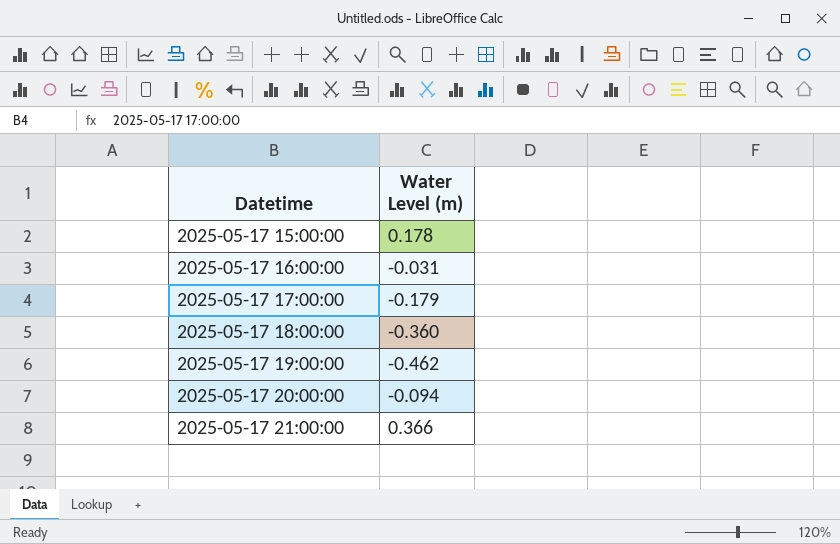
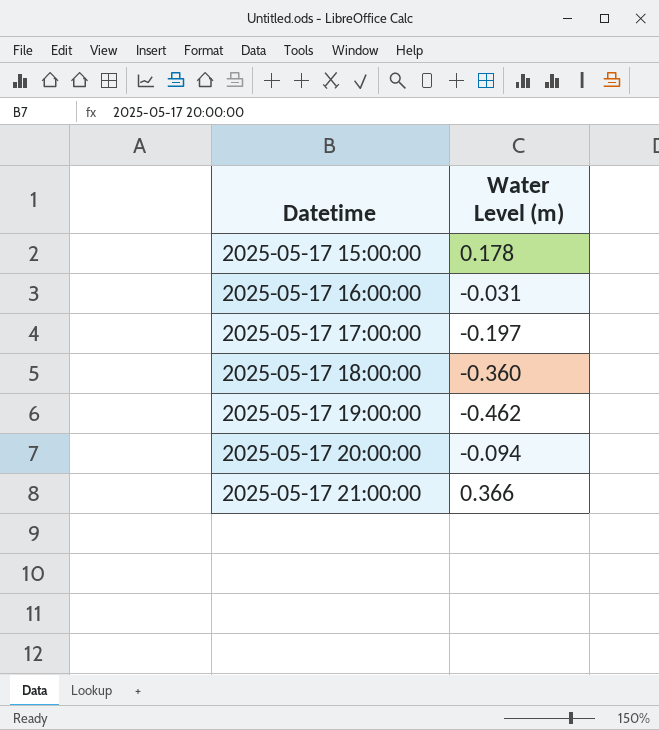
2025-05-17 17:00:00 | Water Level (m): -0.179 -> -0.197

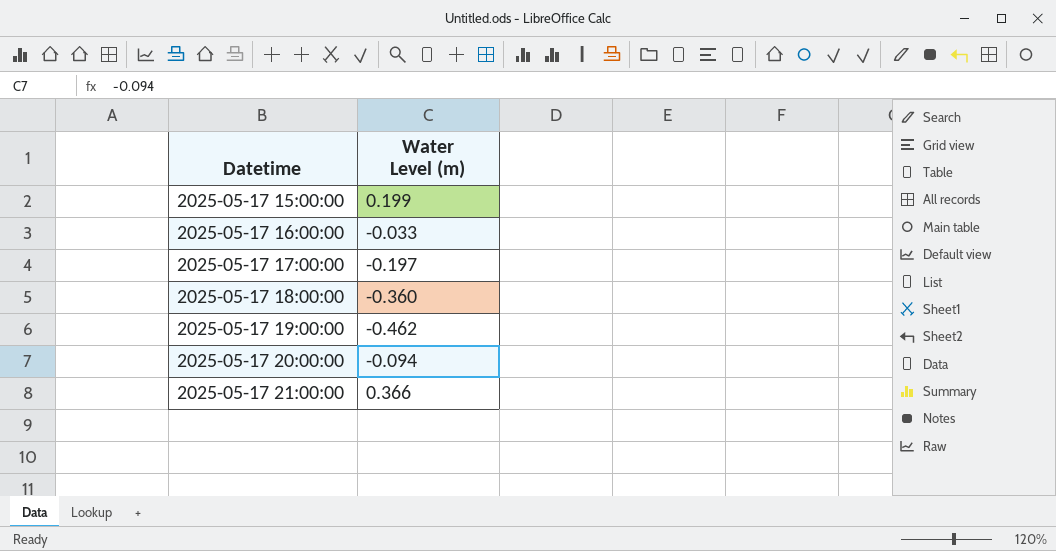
2025-05-17 15:00:00 | Water Level (m): 0.178 -> 0.199
2025-05-17 16:00:00 | Water Level (m): -0.031 -> -0.033

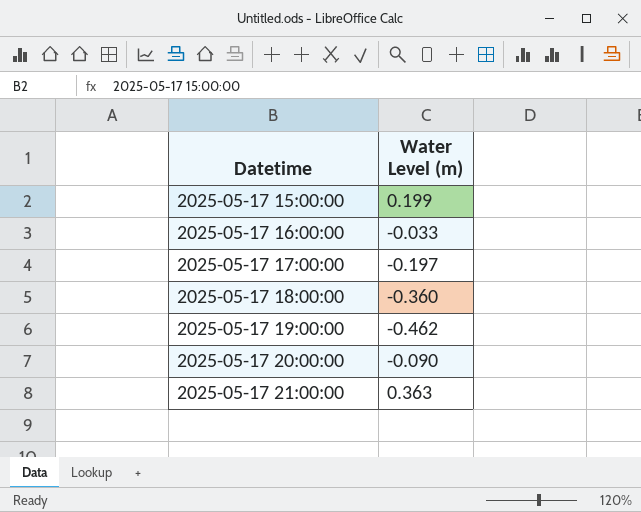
2025-05-17 20:00:00 | Water Level (m): -0.094 -> -0.090
2025-05-17 21:00:00 | Water Level (m): 0.366 -> 0.363

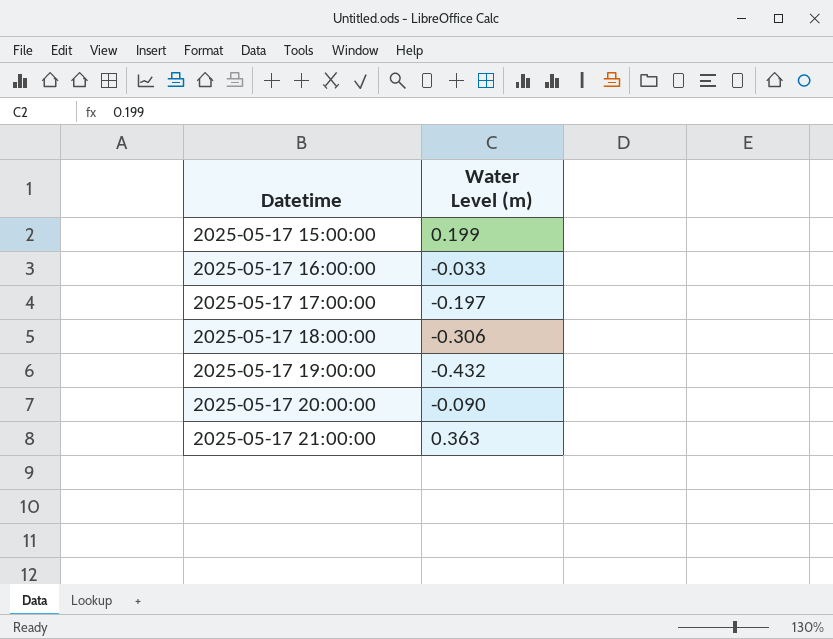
2025-05-17 18:00:00 | Water Level (m): -0.360 -> -0.306
2025-05-17 19:00:00 | Water Level (m): -0.462 -> -0.432

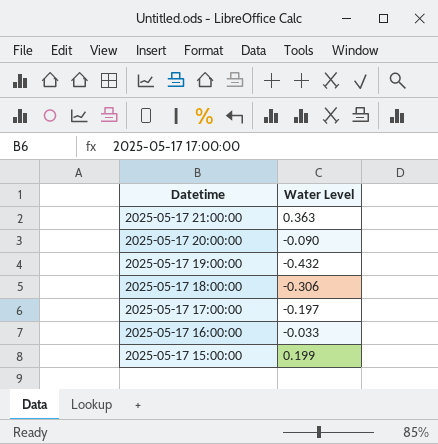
row order: Datetime ascending -> Datetime descending
column name: Water Level (m) -> Water Level

